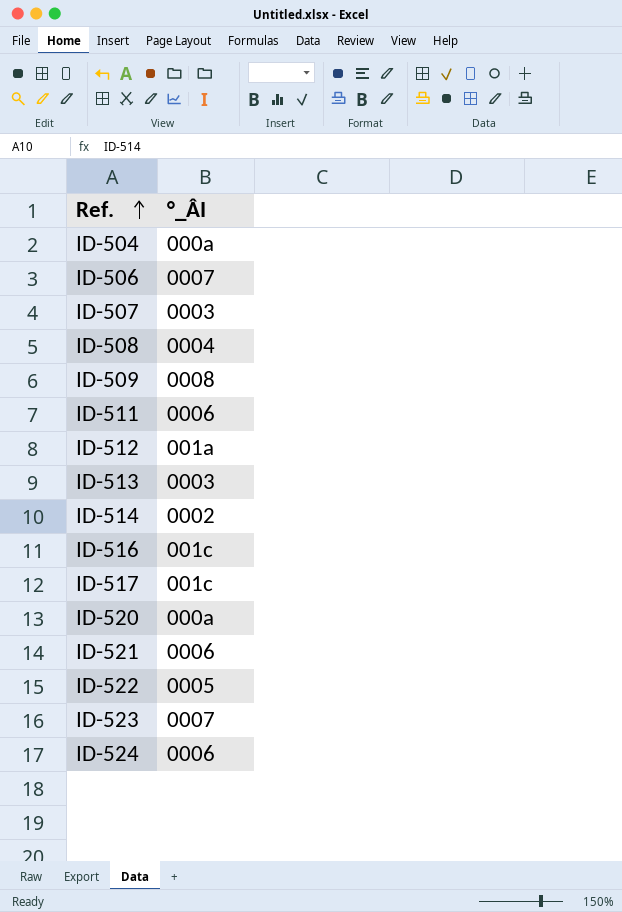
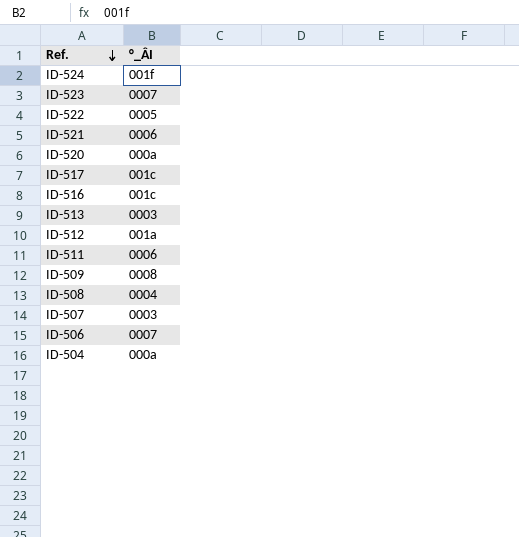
row order: Ref. ascending -> Ref. descending
row ID-514: 0002 -> none
ID-524 | °_ÂI: 0006 -> 001f

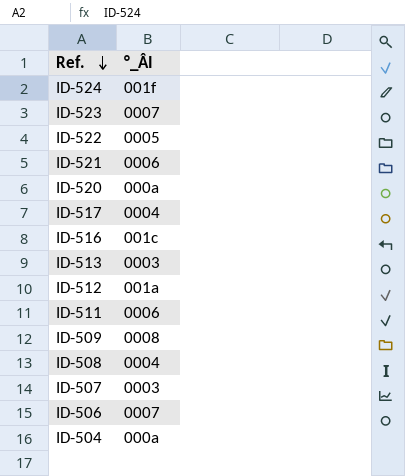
ID-517 | °_ÂI: 001c -> 0004

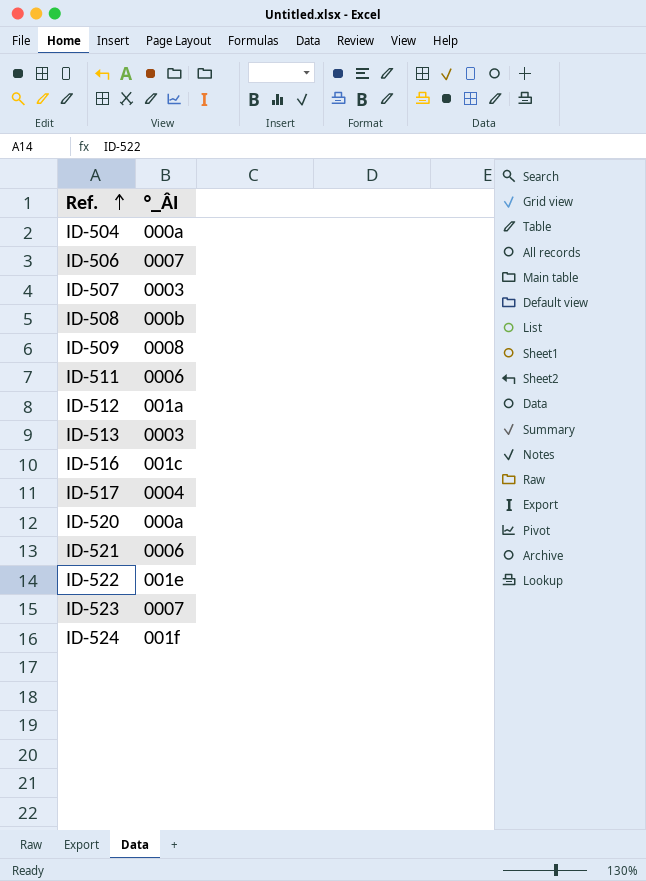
row order: Ref. descending -> Ref. ascending
ID-508 | °_ÂI: 0004 -> 000b
ID-522 | °_ÂI: 0005 -> 001e

